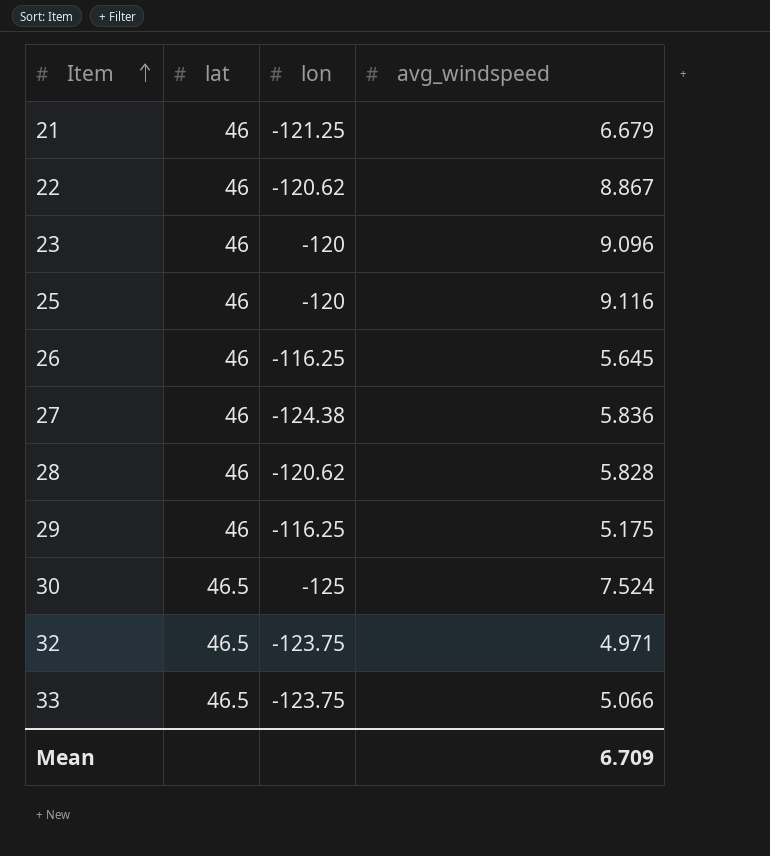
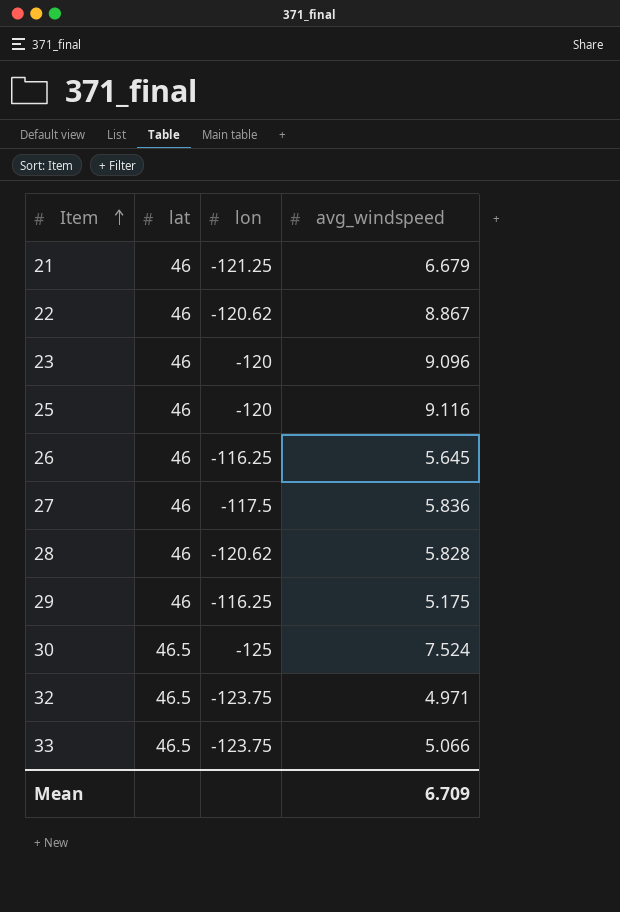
27 | lon: -124.38 -> -117.5

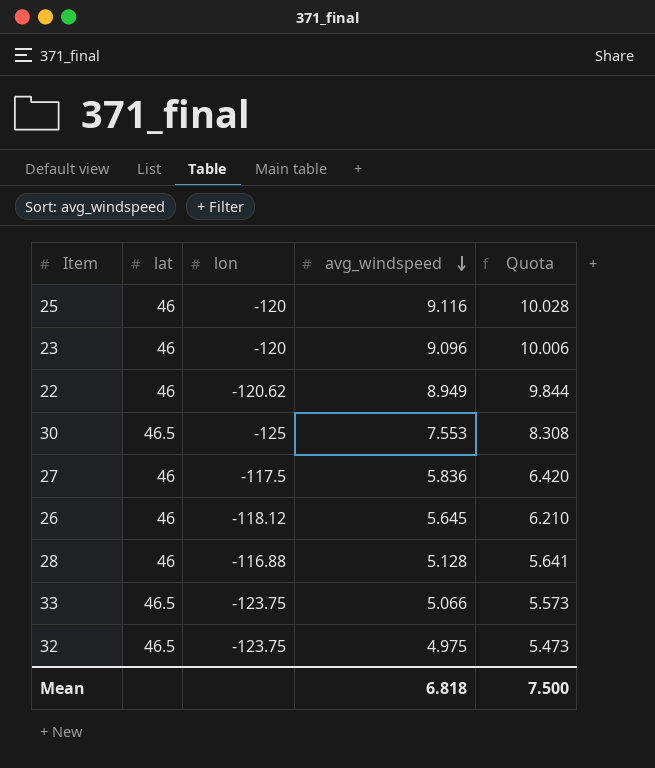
row order: Item ascending -> avg_windspeed descending
column Quota | formula: none -> [avg_windspeed] * 1.1
row 21: 46 | -121.25 | 6.679 -> none
row 29: 46 | -116.25 | 5.175 -> none
22 | avg_windspeed: 8.867 -> 8.949
30 | avg_windspeed: 7.524 -> 7.553
26 | lon: -116.25 -> -118.12
28 | lon: -120.62 -> -116.88
28 | avg_windspeed: 5.828 -> 5.128
32 | avg_windspeed: 4.971 -> 4.975
Mean | avg_windspeed: 6.709 -> 6.818

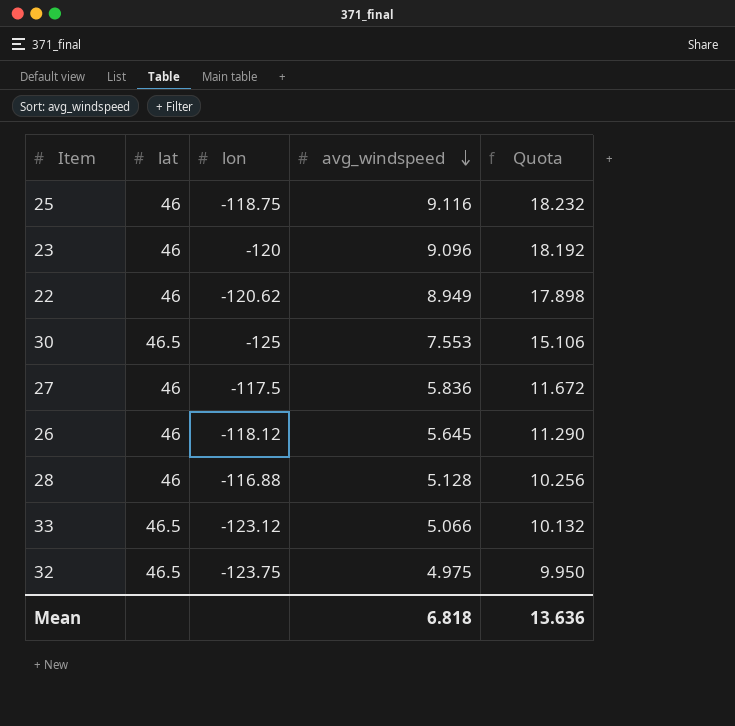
column Quota | formula: [avg_windspeed] * 1.1 -> [avg_windspeed] * 2
25 | lon: -120 -> -118.75
33 | lon: -123.75 -> -123.12
Mean | Quota: 7.500 -> 13.636

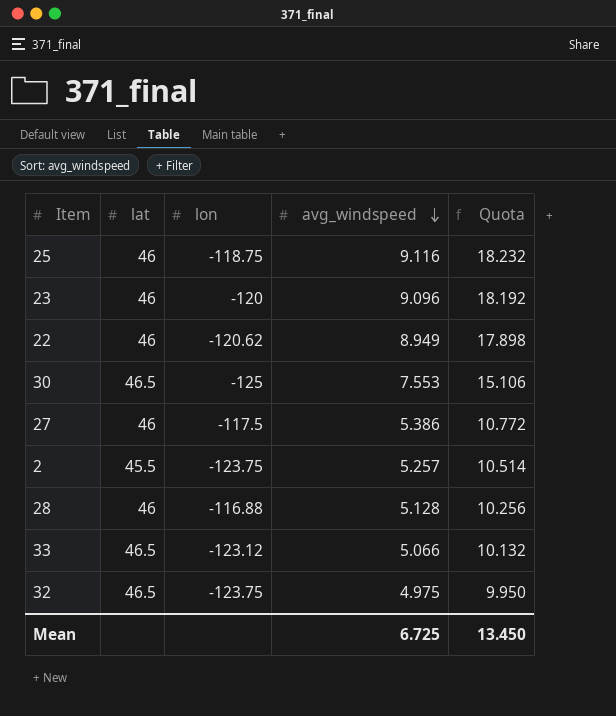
row 26: 46 | -118.12 | 5.645 | 11.290 -> none
27 | avg_windspeed: 5.836 -> 5.386
27 | Quota: 11.672 -> 10.772
row 2: none -> 45.5 | -123.75 | 5.257 | 10.514
Mean | avg_windspeed: 6.818 -> 6.725
Mean | Quota: 13.636 -> 13.450

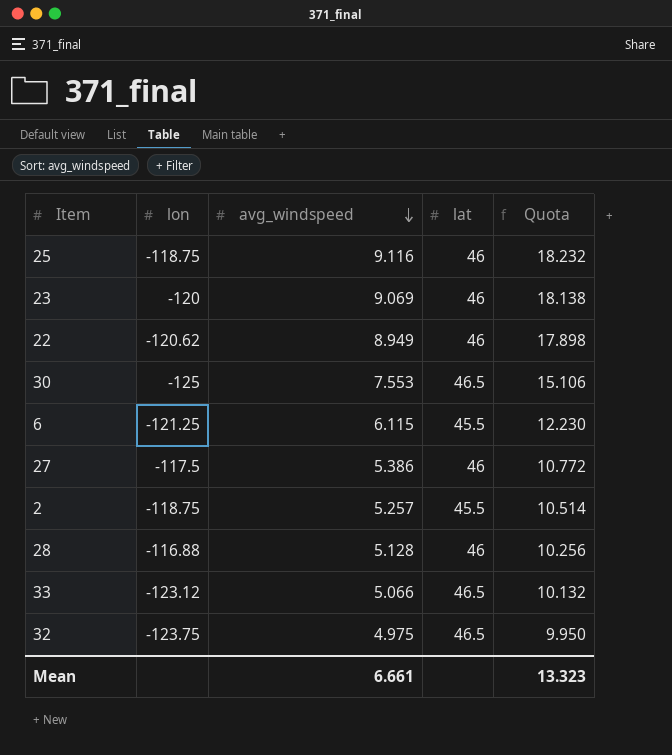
column lat | position: 2 -> 4
23 | avg_windspeed: 9.096 -> 9.069
23 | Quota: 18.192 -> 18.138
row 6: none -> -121.25 | 6.115 | 45.5 | 12.230
2 | lon: -123.75 -> -118.75
Mean | avg_windspeed: 6.725 -> 6.661
Mean | Quota: 13.450 -> 13.323

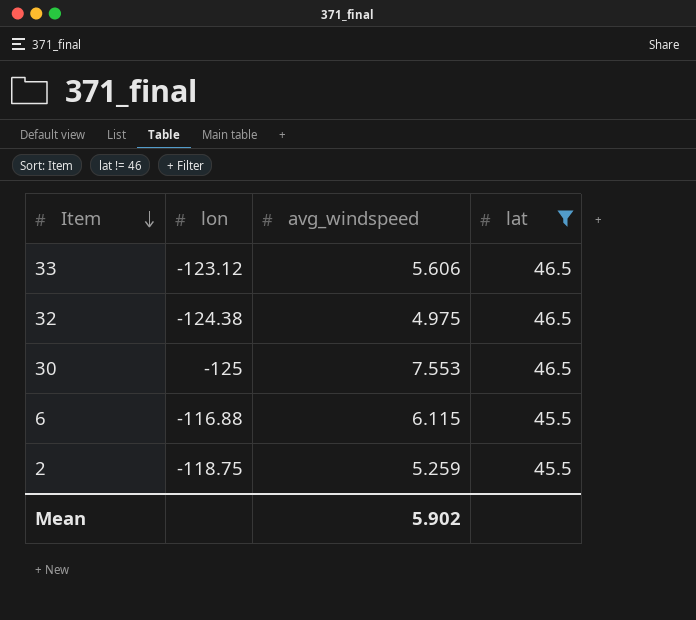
filter: none -> lat != 46
row order: avg_windspeed descending -> Item descending
column Quota | formula: [avg_windspeed] * 2 -> none
33 | avg_windspeed: 5.066 -> 5.606
32 | lon: -123.75 -> -124.38
6 | lon: -121.25 -> -116.88
2 | avg_windspeed: 5.257 -> 5.259
Mean | avg_windspeed: 6.661 -> 5.902

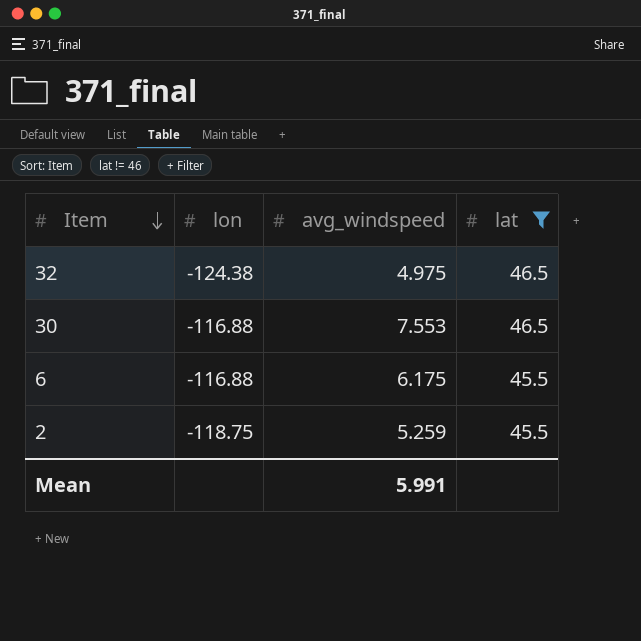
row 33: -123.12 | 5.606 | 46.5 -> none
30 | lon: -125 -> -116.88
6 | avg_windspeed: 6.115 -> 6.175
Mean | avg_windspeed: 5.902 -> 5.991

